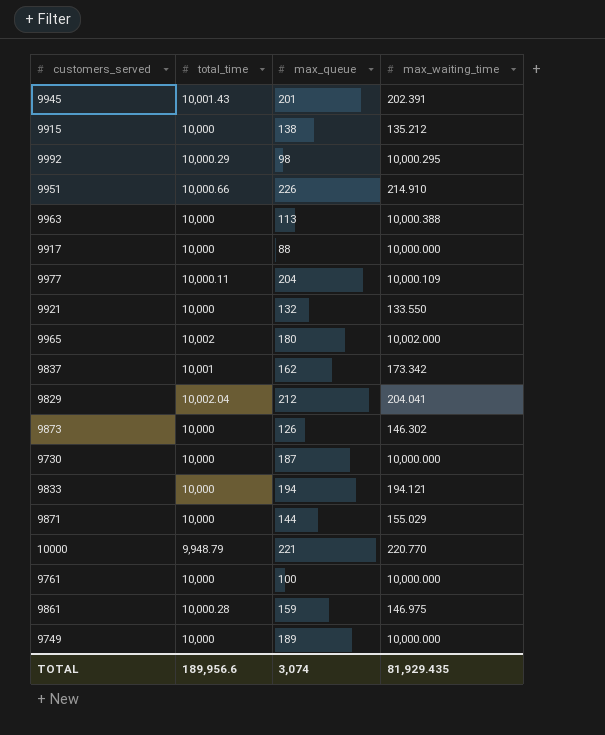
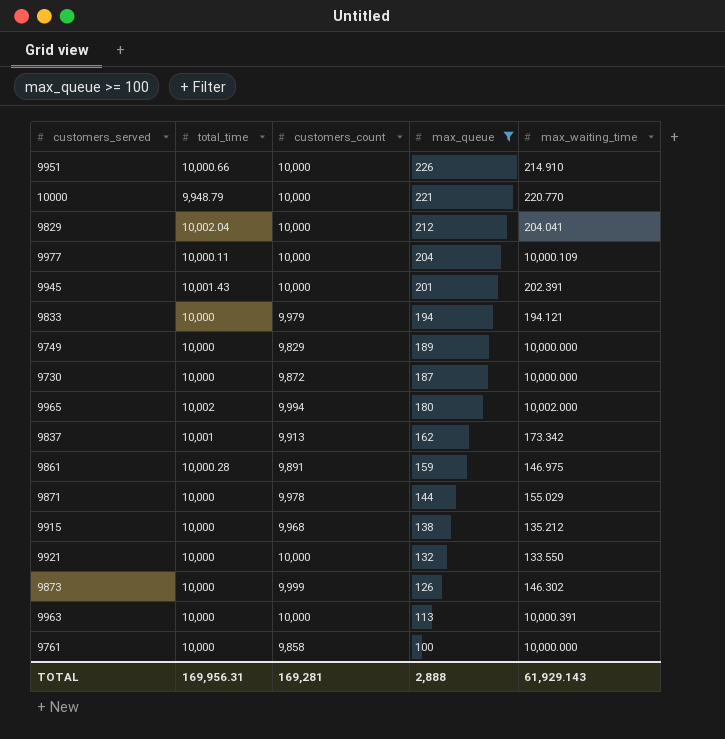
filter: none -> max_queue >= 100
row order: none -> max_queue descending
column customers_count | position: none -> 3
9963 | max_waiting_time: 10,000.388 -> 10,000.391
TOTAL | total_time: 189,956.6 -> 169,956.31
TOTAL | max_queue: 3,074 -> 2,888
TOTAL | max_waiting_time: 81,929.435 -> 61,929.143

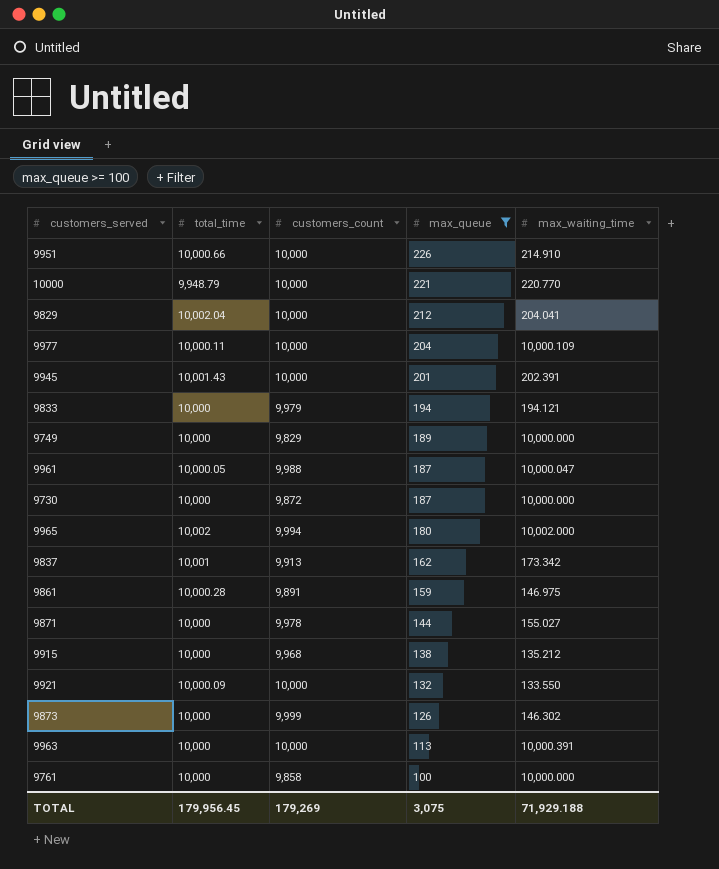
row 9961: none -> 10,000.05 | 9,988 | 187 | 10,000.047
9871 | max_waiting_time: 155.029 -> 155.027
9921 | total_time: 10,000 -> 10,000.09
TOTAL | total_time: 169,956.31 -> 179,956.45
TOTAL | customers_count: 169,281 -> 179,269
TOTAL | max_queue: 2,888 -> 3,075
TOTAL | max_waiting_time: 61,929.143 -> 71,929.188

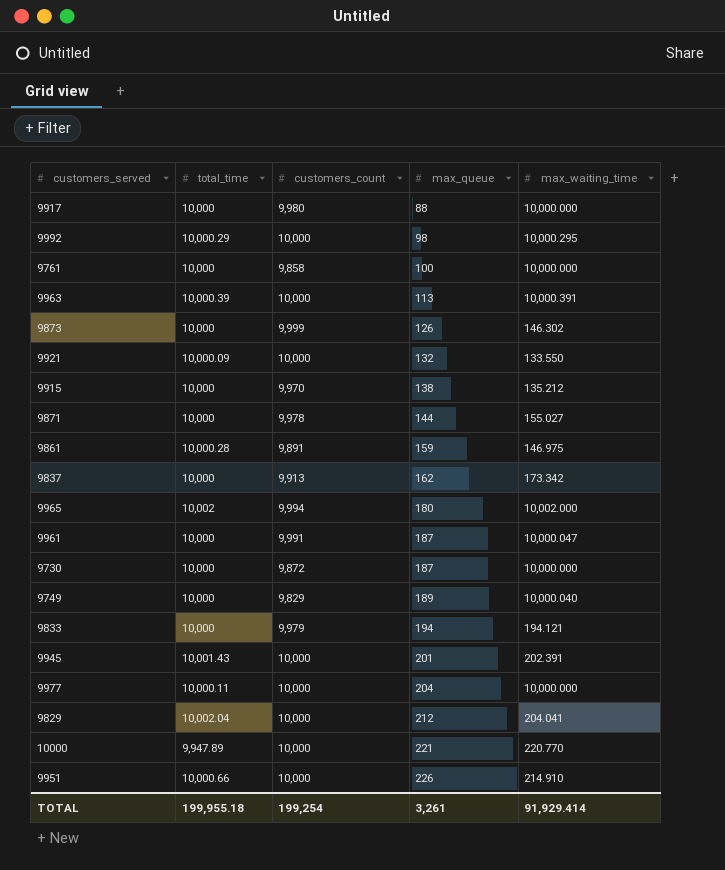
filter: max_queue >= 100 -> none
row order: max_queue descending -> max_queue ascending
9963 | total_time: 10,000 -> 10,000.39
9915 | customers_count: 9,968 -> 9,970
9837 | total_time: 10,001 -> 10,000
9961 | total_time: 10,000.05 -> 10,000
9961 | customers_count: 9,988 -> 9,991
9749 | max_waiting_time: 10,000.000 -> 10,000.040
9977 | max_waiting_time: 10,000.109 -> 10,000.000
10000 | total_time: 9,948.79 -> 9,947.89
TOTAL | total_time: 179,956.45 -> 199,955.18
TOTAL | customers_count: 179,269 -> 199,254
TOTAL | max_queue: 3,075 -> 3,261
TOTAL | max_waiting_time: 71,929.188 -> 91,929.414

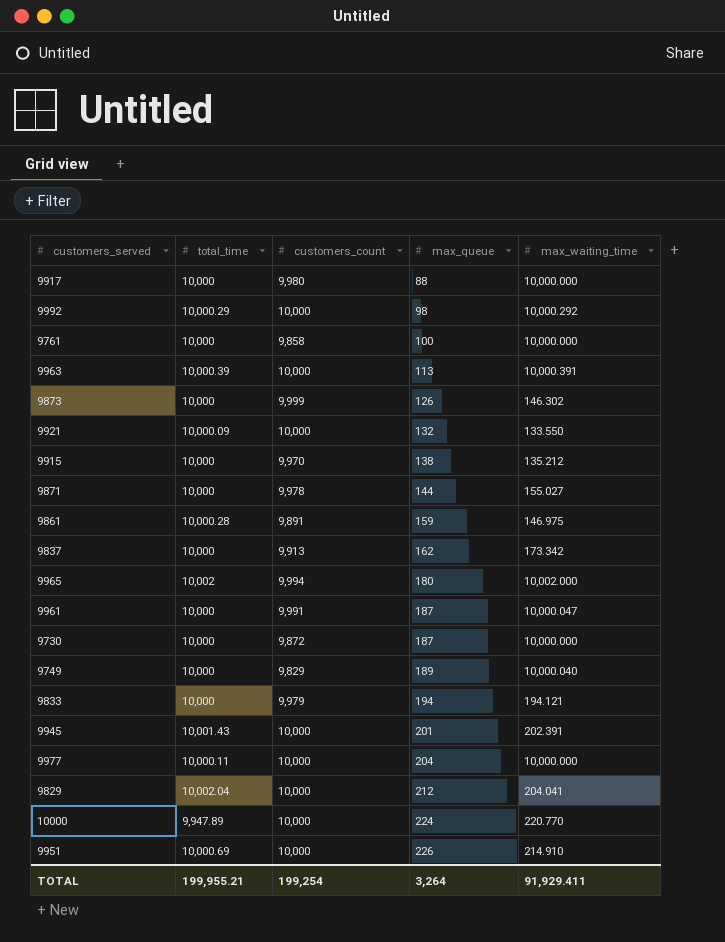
9992 | max_waiting_time: 10,000.295 -> 10,000.292
10000 | max_queue: 221 -> 224
9951 | total_time: 10,000.66 -> 10,000.69
TOTAL | total_time: 199,955.18 -> 199,955.21
TOTAL | max_queue: 3,261 -> 3,264
TOTAL | max_waiting_time: 91,929.414 -> 91,929.411

